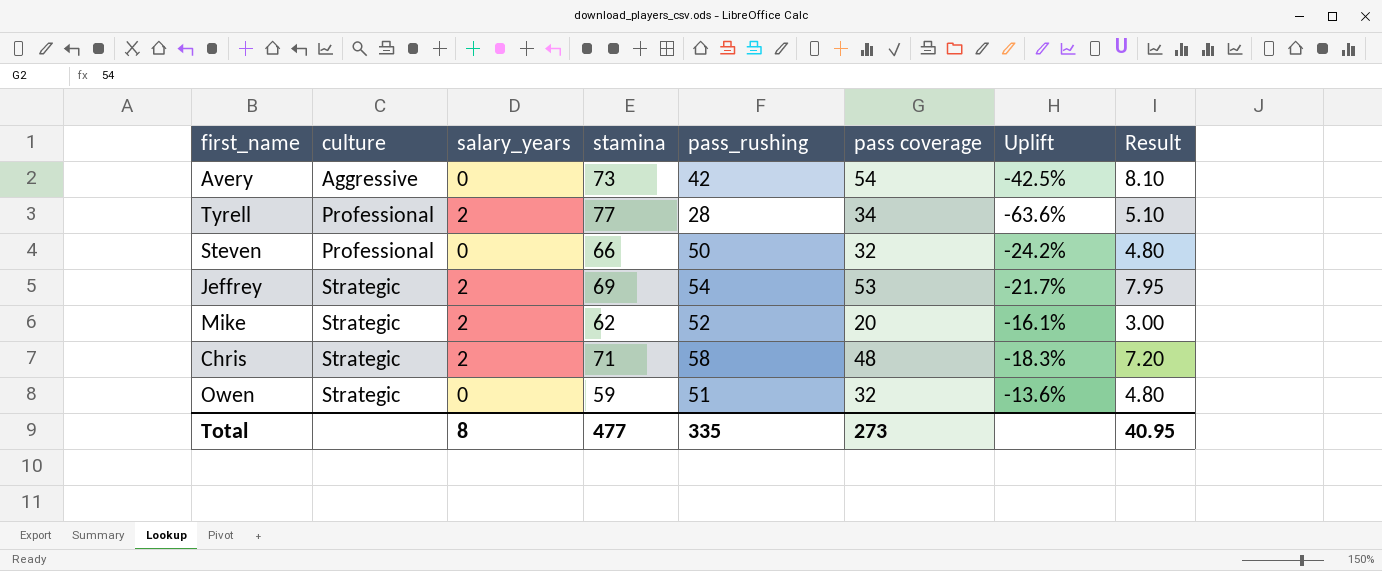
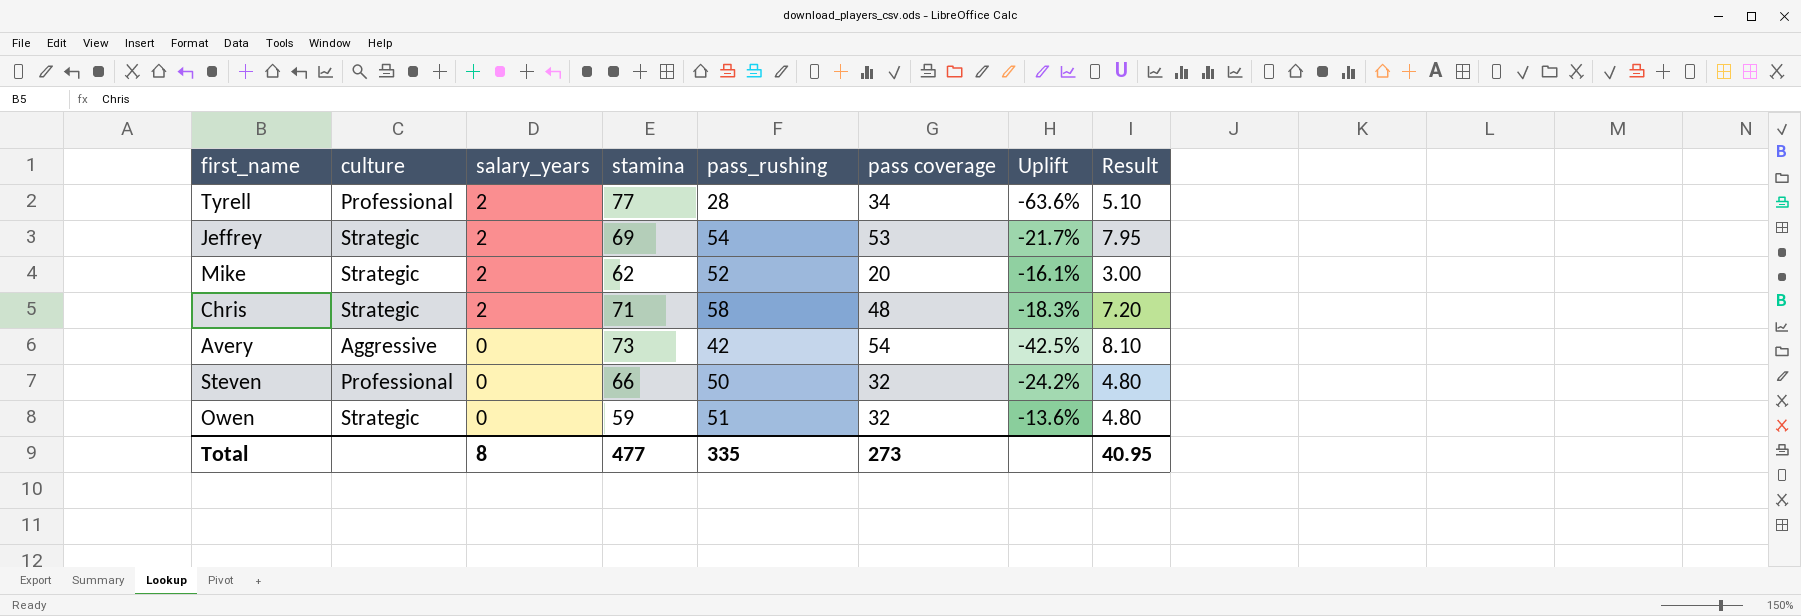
row order: culture ascending -> salary_years descending

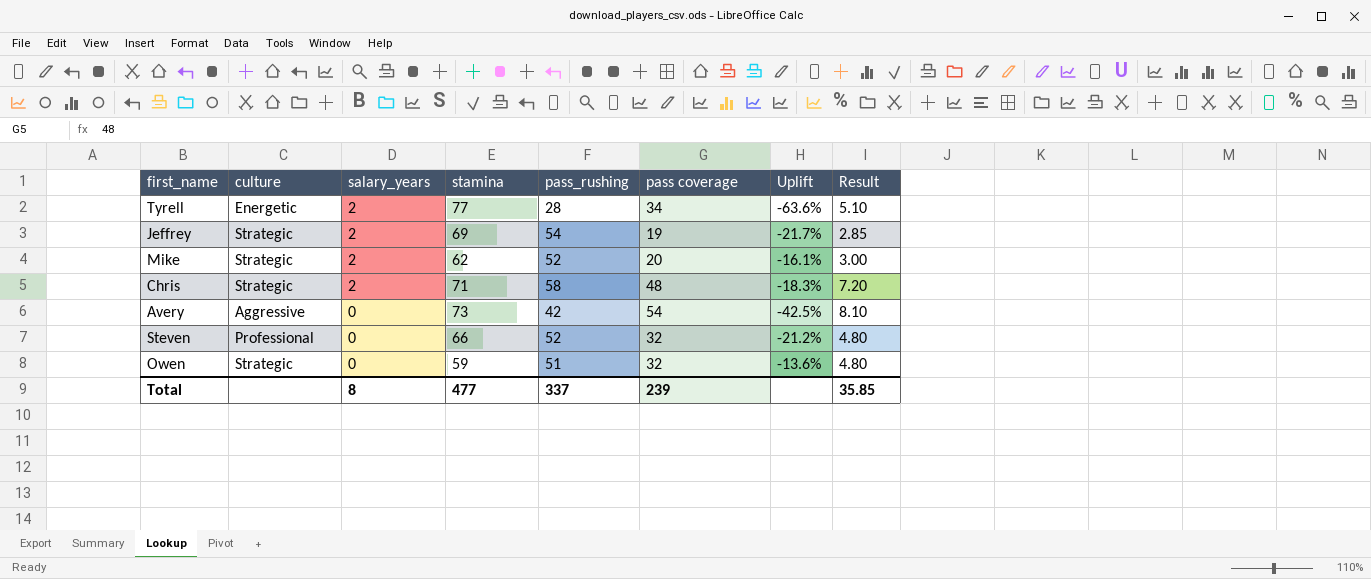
Tyrell | culture: Professional -> Energetic
Jeffrey | pass coverage: 53 -> 19
Jeffrey | Result: 7.95 -> 2.85
Steven | pass_rushing: 50 -> 52
Steven | Uplift: -24.2% -> -21.2%
Total | pass_rushing: 335 -> 337
Total | pass coverage: 273 -> 239
Total | Result: 40.95 -> 35.85

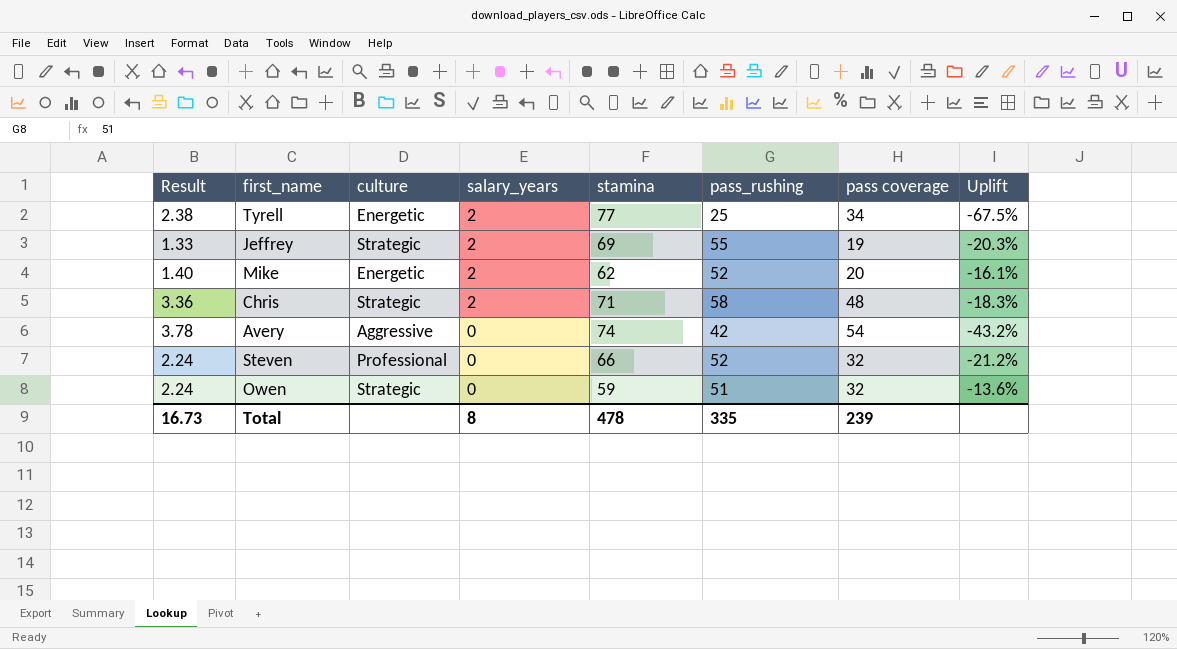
column Result | formula: [pass coverage] * 0.15 -> [pass coverage] * 0.07
column Result | position: 8 -> 1
Tyrell | pass_rushing: 28 -> 25
Tyrell | Uplift: -63.6% -> -67.5%
Jeffrey | pass_rushing: 54 -> 55
Jeffrey | Uplift: -21.7% -> -20.3%
Mike | culture: Strategic -> Energetic
Avery | stamina: 73 -> 74
Avery | Uplift: -42.5% -> -43.2%
Total | Result: 35.85 -> 16.73
Total | stamina: 477 -> 478
Total | pass_rushing: 337 -> 335

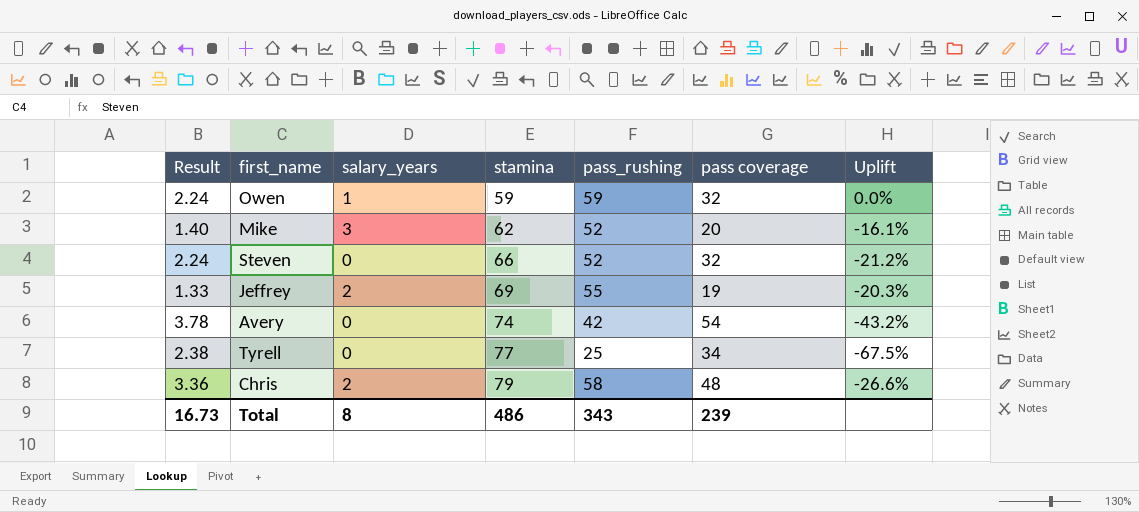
row order: salary_years descending -> stamina ascending
column culture | position: 3 -> none
Owen | salary_years: 0 -> 1
Owen | pass_rushing: 51 -> 59
Owen | Uplift: -13.6% -> 0.0%
Mike | salary_years: 2 -> 3
Tyrell | salary_years: 2 -> 0
Chris | stamina: 71 -> 79
Chris | Uplift: -18.3% -> -26.6%
Total | stamina: 478 -> 486
Total | pass_rushing: 335 -> 343

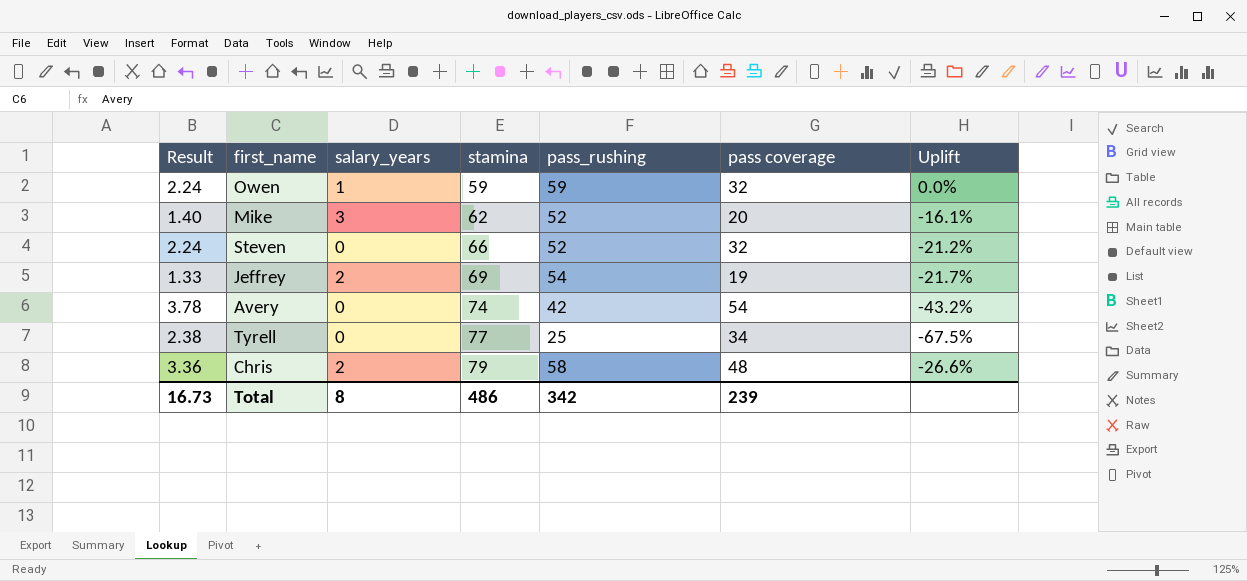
Jeffrey | pass_rushing: 55 -> 54
Jeffrey | Uplift: -20.3% -> -21.7%
Total | pass_rushing: 343 -> 342

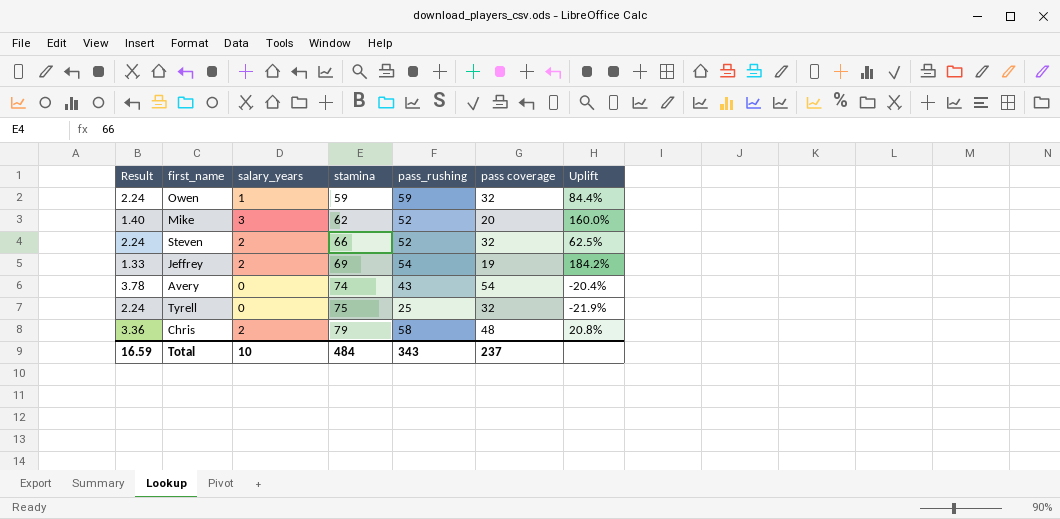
column Uplift | formula: ([pass_rushing] - [stamina]) / [stamina] -> ([pass_rushing] - [pass coverage]) / [pass coverage]
Steven | salary_years: 0 -> 2
Avery | pass_rushing: 42 -> 43
Tyrell | Result: 2.38 -> 2.24
Tyrell | stamina: 77 -> 75
Tyrell | pass coverage: 34 -> 32
Total | Result: 16.73 -> 16.59
Total | salary_years: 8 -> 10
Total | stamina: 486 -> 484
Total | pass_rushing: 342 -> 343
Total | pass coverage: 239 -> 237

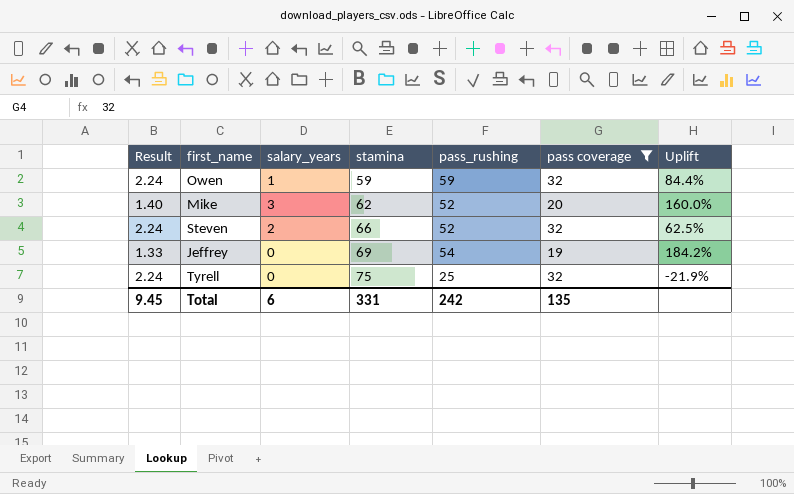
filter: none -> pass coverage <= 32
Jeffrey | salary_years: 2 -> 0
Total | Result: 16.59 -> 9.45
Total | salary_years: 10 -> 6
Total | stamina: 484 -> 331
Total | pass_rushing: 343 -> 242
Total | pass coverage: 237 -> 135

